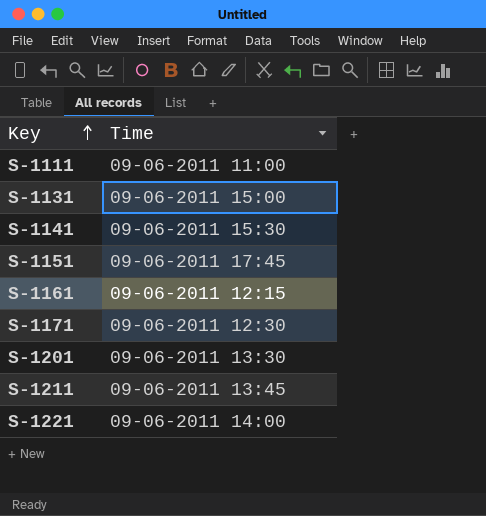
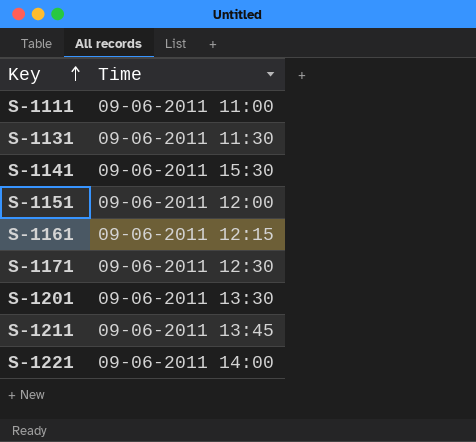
S-1131 | Time: 09-06-2011 15:00 -> 09-06-2011 11:30
S-1151 | Time: 09-06-2011 17:45 -> 09-06-2011 12:00

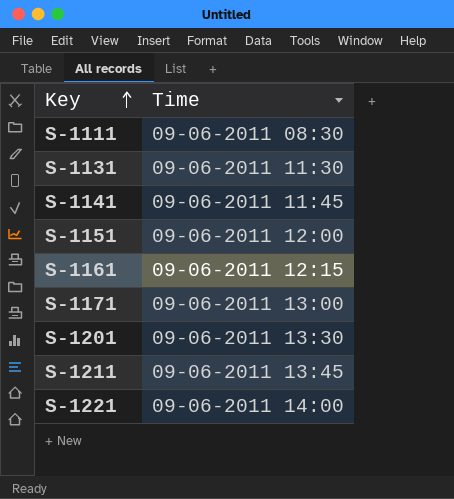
S-1111 | Time: 09-06-2011 11:00 -> 09-06-2011 08:30
S-1141 | Time: 09-06-2011 15:30 -> 09-06-2011 11:45
S-1171 | Time: 09-06-2011 12:30 -> 09-06-2011 13:00

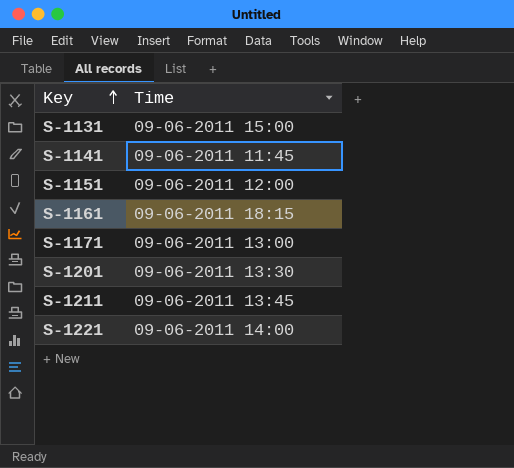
row S-1111: 09-06-2011 08:30 -> none
S-1131 | Time: 09-06-2011 11:30 -> 09-06-2011 15:00
S-1161 | Time: 09-06-2011 12:15 -> 09-06-2011 18:15

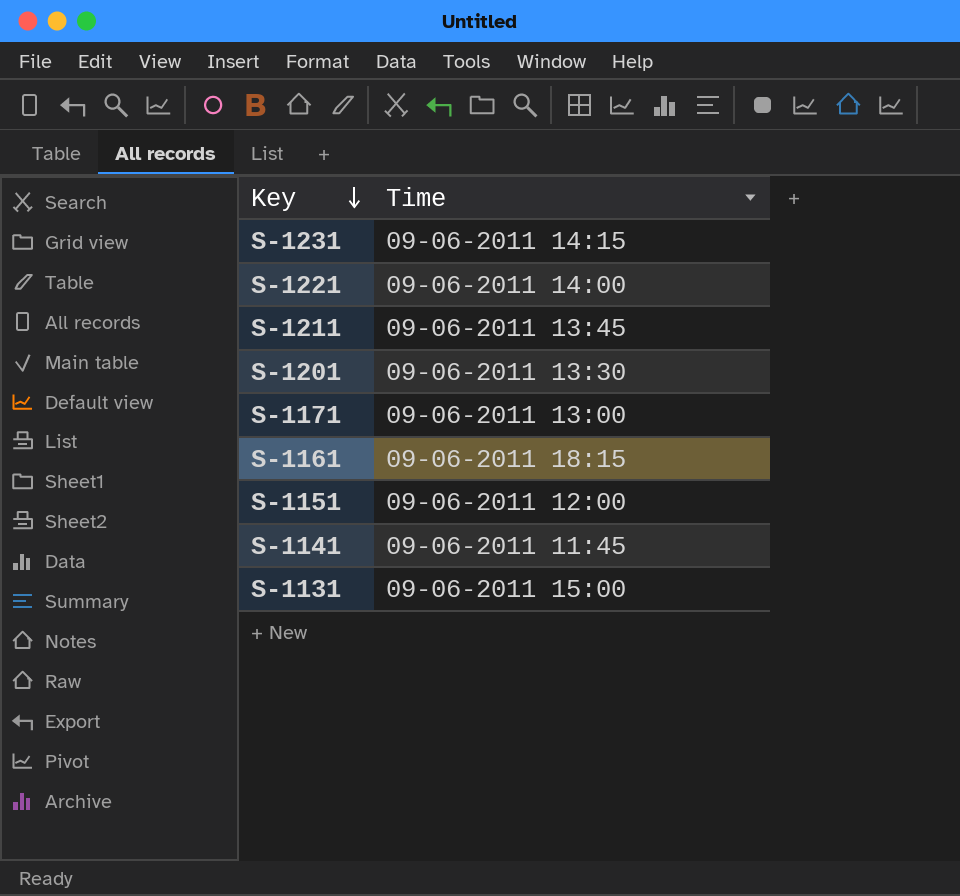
row order: Key ascending -> Key descending
row S-1231: none -> 09-06-2011 14:15

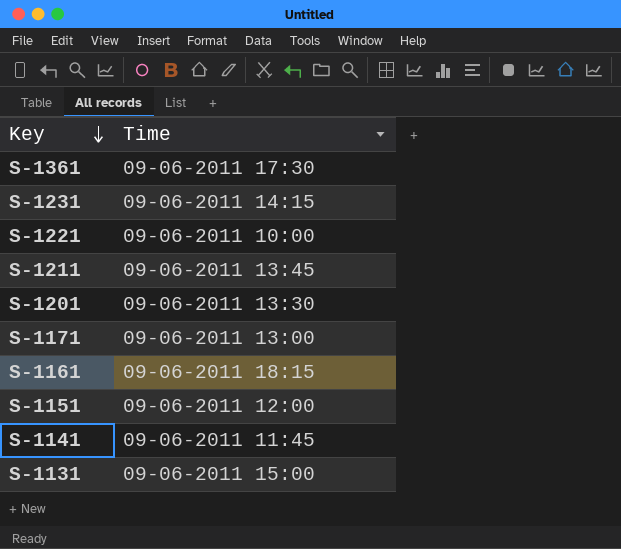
row S-1361: none -> 09-06-2011 17:30
S-1221 | Time: 09-06-2011 14:00 -> 09-06-2011 10:00

